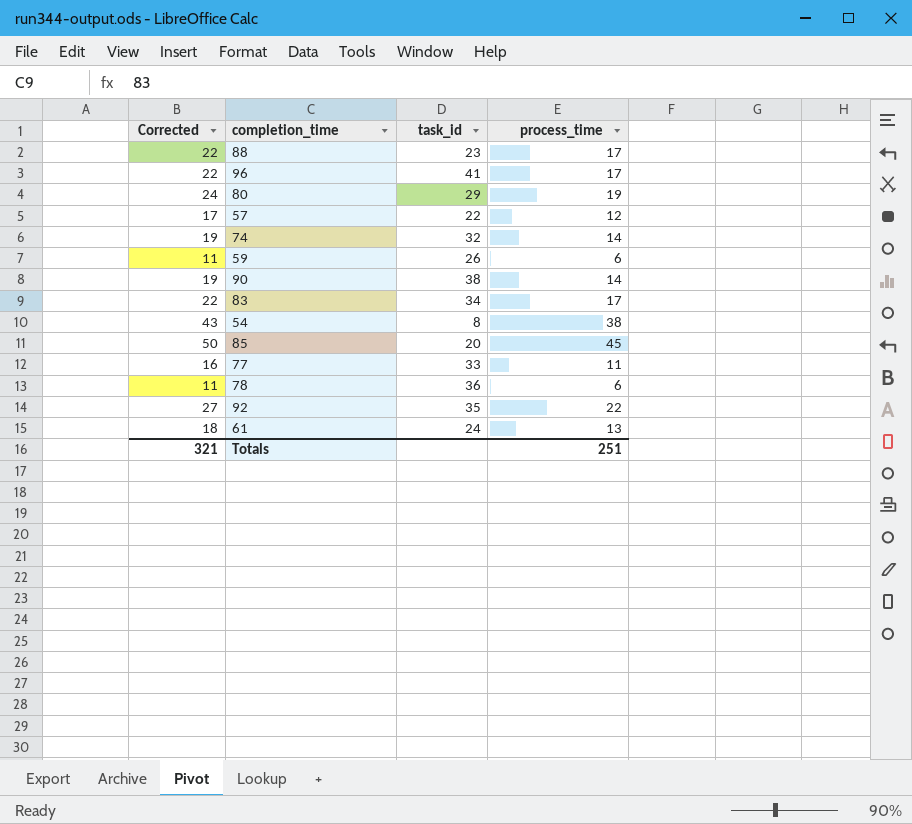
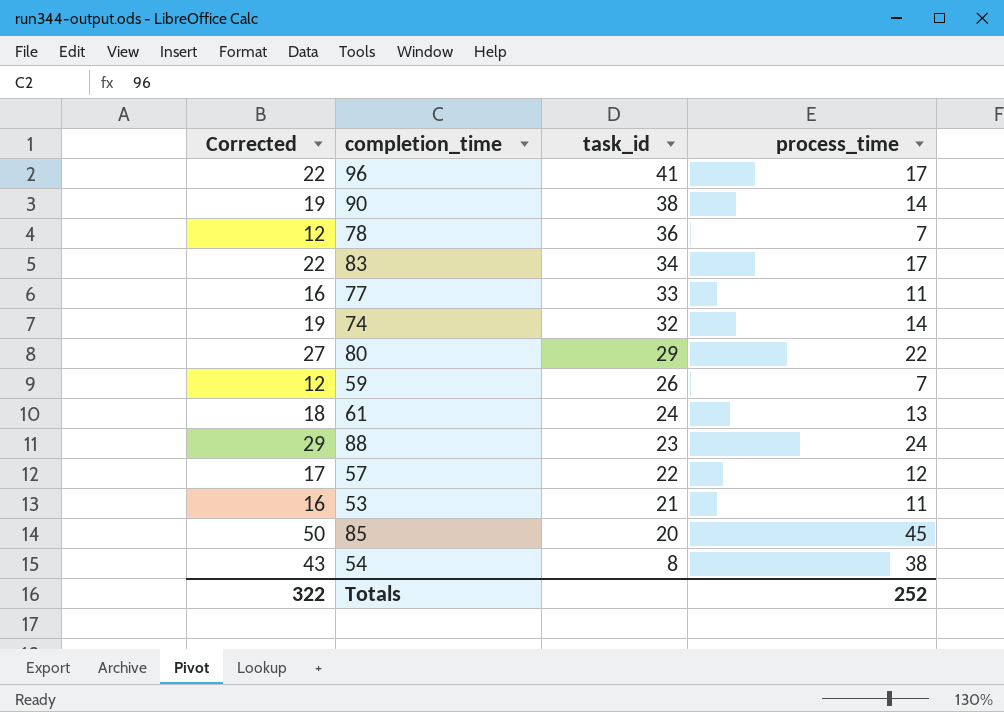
row order: none -> task_id descending
row 92: 27 | 35 | 22 -> none
78 | Corrected: 11 -> 12
78 | process_time: 6 -> 7
80 | Corrected: 24 -> 27
80 | process_time: 19 -> 22
59 | Corrected: 11 -> 12
59 | process_time: 6 -> 7
88 | Corrected: 22 -> 29
88 | process_time: 17 -> 24
row 53: none -> 16 | 21 | 11
Totals | Corrected: 321 -> 322
Totals | process_time: 251 -> 252

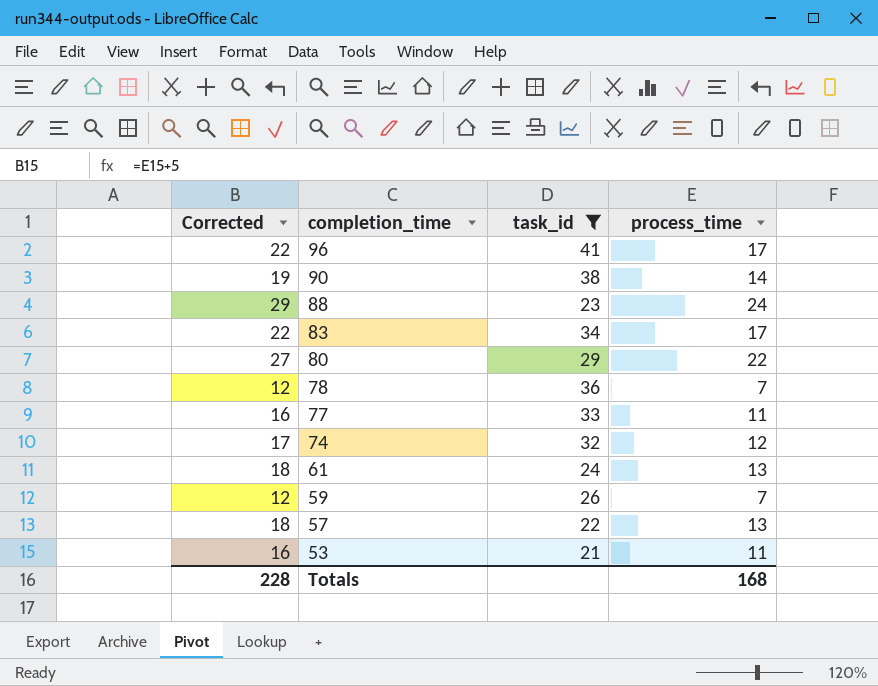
filter: none -> task_id >= 21
row order: task_id descending -> completion_time descending
74 | Corrected: 19 -> 17
74 | process_time: 14 -> 12
57 | Corrected: 17 -> 18
57 | process_time: 12 -> 13
Totals | Corrected: 322 -> 228
Totals | process_time: 252 -> 168

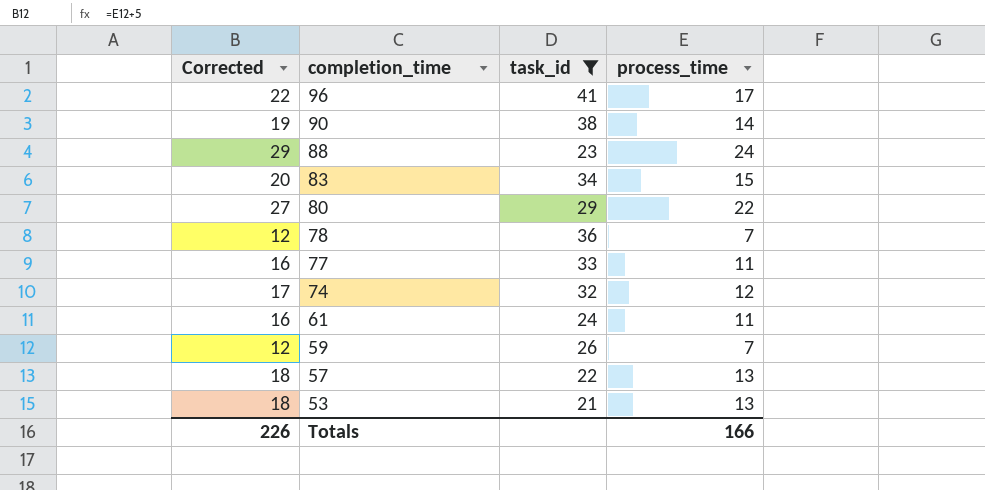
83 | Corrected: 22 -> 20
83 | process_time: 17 -> 15
61 | Corrected: 18 -> 16
61 | process_time: 13 -> 11
53 | Corrected: 16 -> 18
53 | process_time: 11 -> 13
Totals | Corrected: 228 -> 226
Totals | process_time: 168 -> 166

